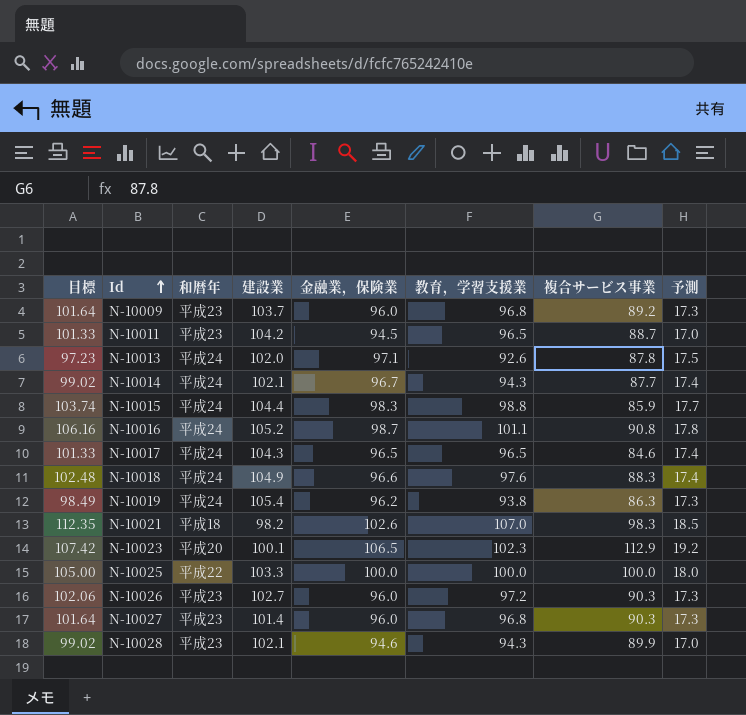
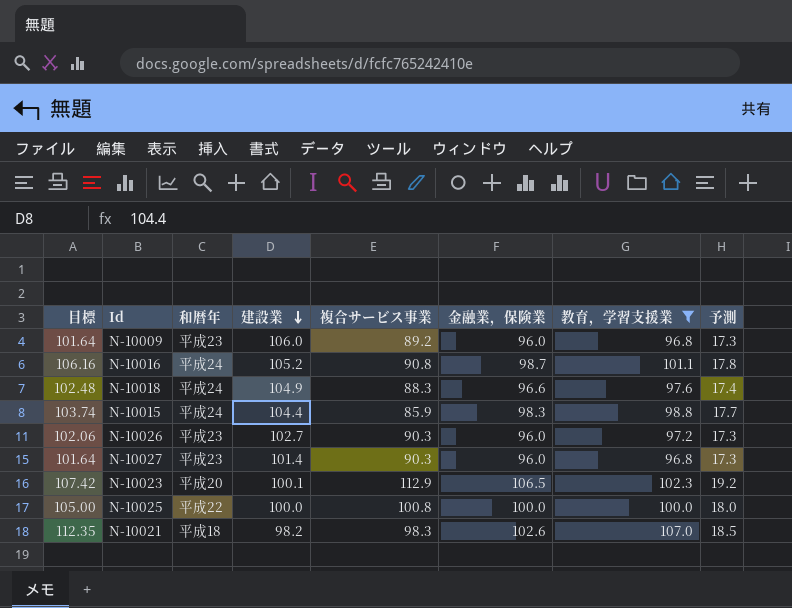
filter: none -> 教育，学習支援業 >= 96.8
row order: Id ascending -> 建設業 descending
column 複合サービス事業 | position: 7 -> 5
N-10009 | 建設業: 103.7 -> 106.0
N-10025 | 建設業: 103.3 -> 100.0
N-10025 | 複合サービス事業: 100.0 -> 100.8

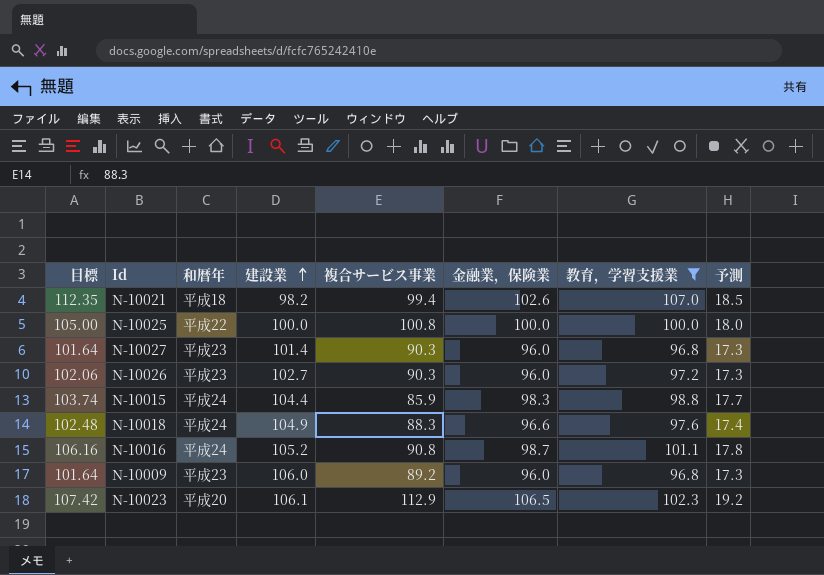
row order: 建設業 descending -> 建設業 ascending
N-10021 | 複合サービス事業: 98.3 -> 99.4
N-10023 | 建設業: 100.1 -> 106.1

